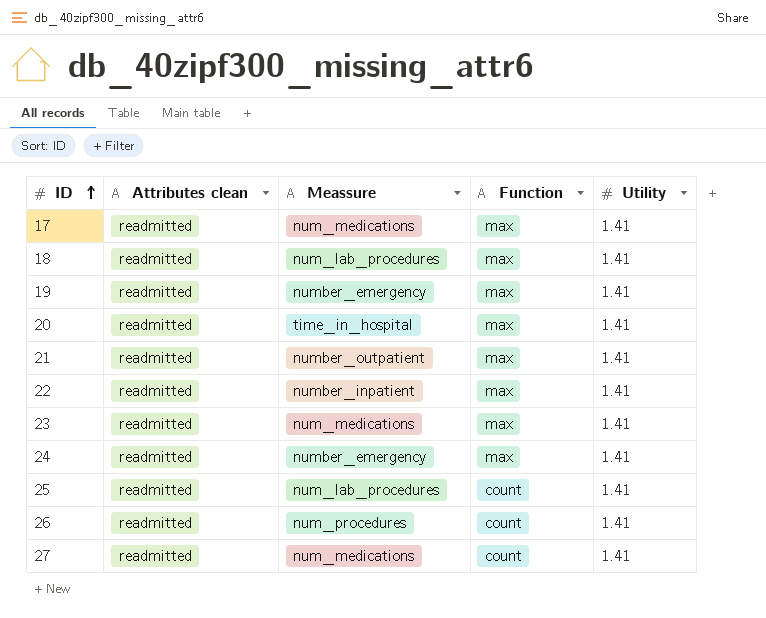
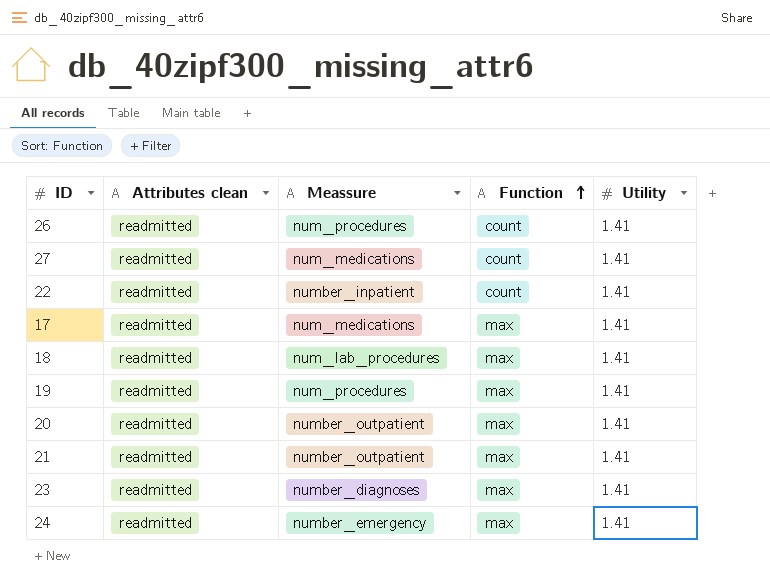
row order: ID ascending -> Function ascending
row 25: readmitted | num_lab_procedures | count | 1.41 -> none
22 | Function: max -> count
19 | Meassure: number_emergency -> num_procedures
20 | Meassure: time_in_hospital -> number_outpatient
23 | Meassure: num_medications -> number_diagnoses

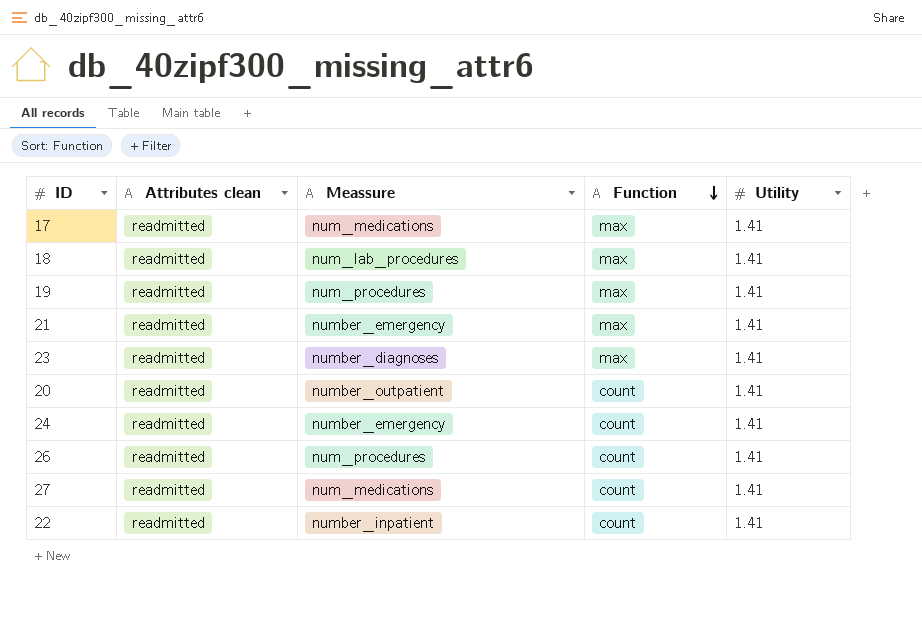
row order: Function ascending -> Function descending
21 | Meassure: number_outpatient -> number_emergency
20 | Function: max -> count
24 | Function: max -> count

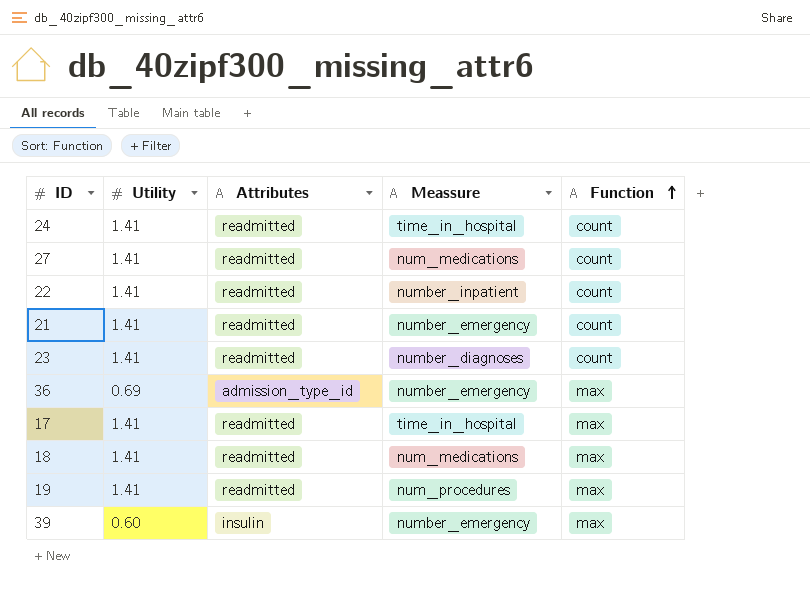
row order: Function descending -> Function ascending
column Utility | position: 5 -> 2
column name: Attributes clean -> Attributes
row 20: readmitted | number_outpatient | count | 1.41 -> none
row 26: readmitted | num_procedures | count | 1.41 -> none
24 | Meassure: number_emergency -> time_in_hospital
21 | Function: max -> count
23 | Function: max -> count
row 36: none -> 0.69 | admission_type_id | number_emergency | max
17 | Meassure: num_medications -> time_in_hospital
18 | Meassure: num_lab_procedures -> num_medications
row 39: none -> 0.60 | insulin | number_emergency | max

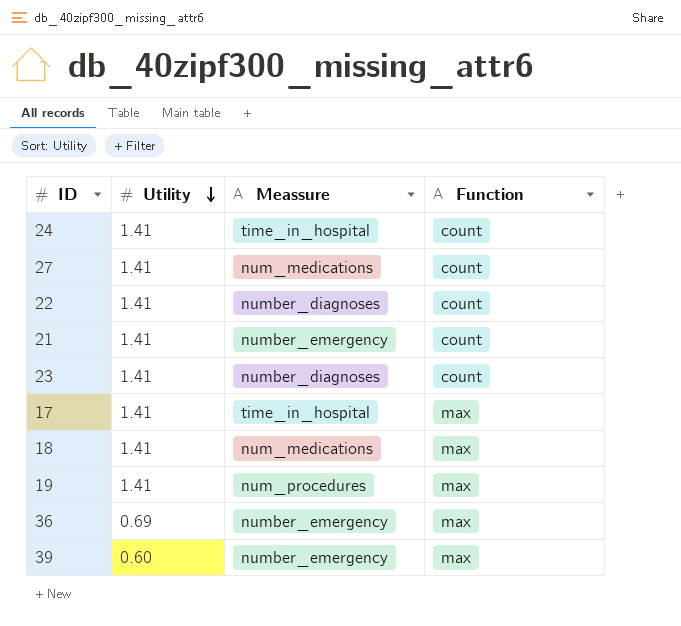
row order: Function ascending -> Utility descending
column Attributes | position: 3 -> none
22 | Meassure: number_inpatient -> number_diagnoses

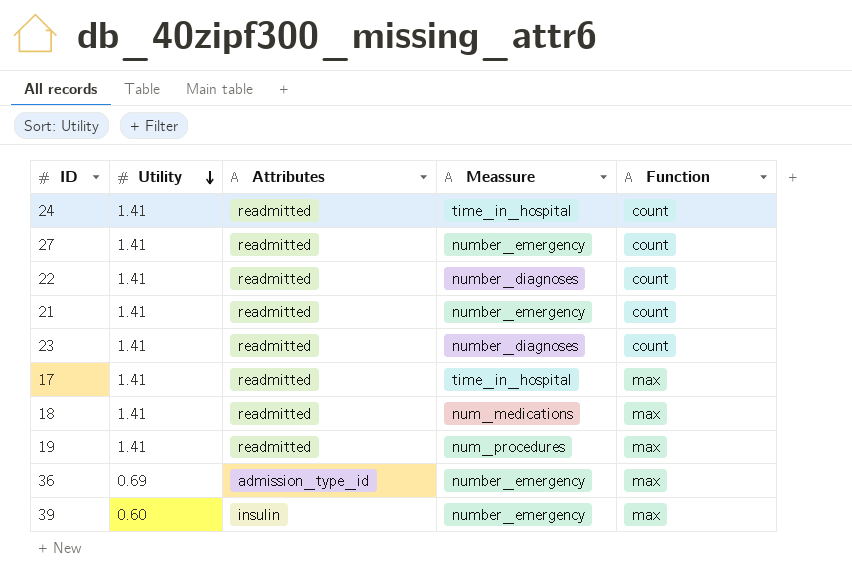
column Attributes | position: none -> 3
27 | Meassure: num_medications -> number_emergency

